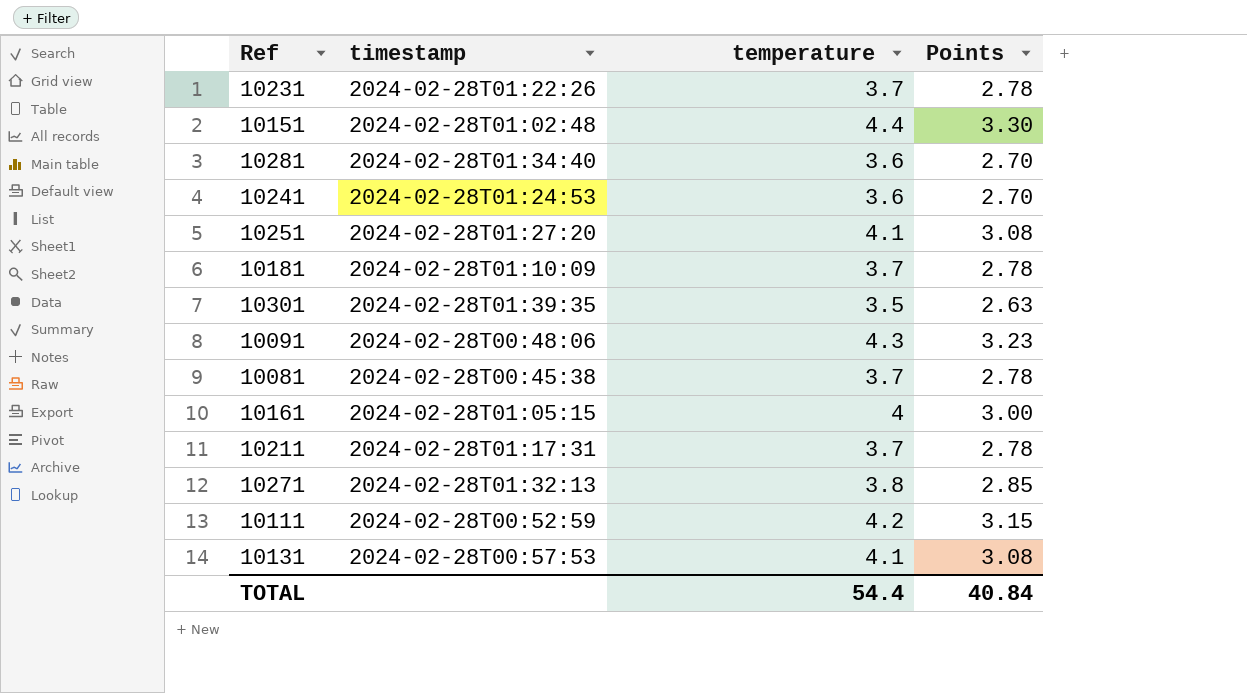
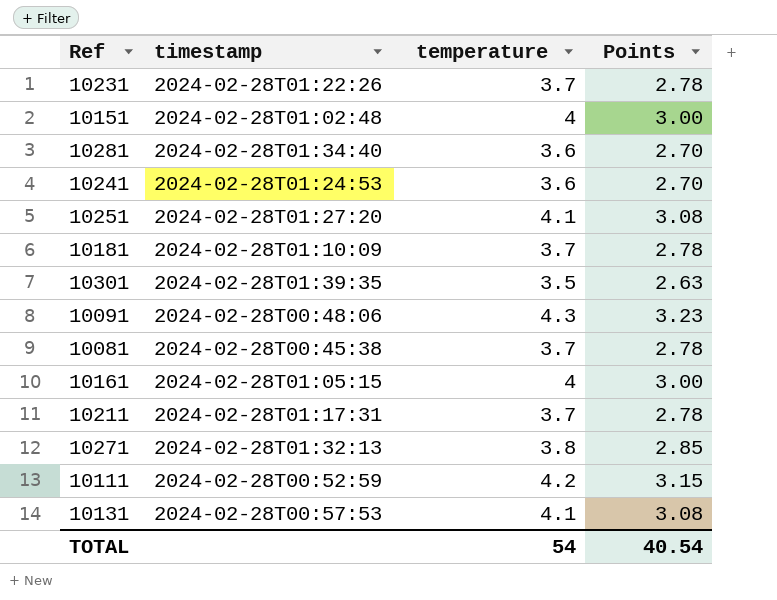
10151 | temperature: 4.4 -> 4
10151 | Points: 3.30 -> 3.00
TOTAL | temperature: 54.4 -> 54
TOTAL | Points: 40.84 -> 40.54

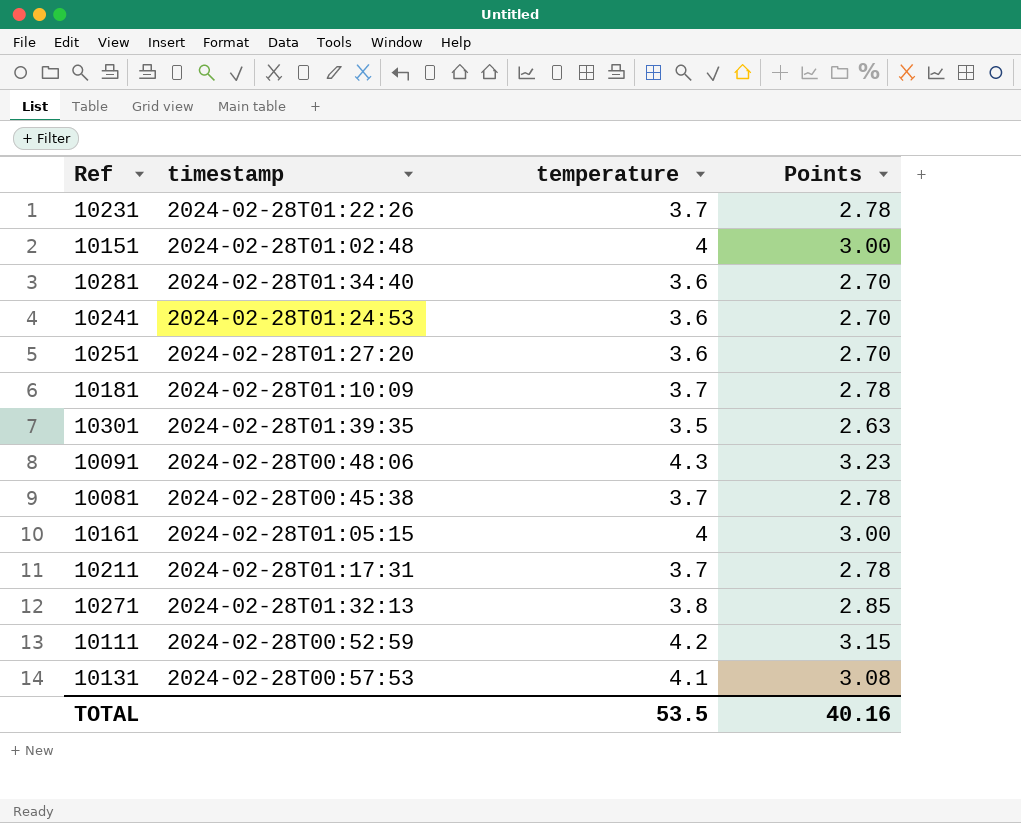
10251 | temperature: 4.1 -> 3.6
10251 | Points: 3.08 -> 2.70
TOTAL | temperature: 54 -> 53.5
TOTAL | Points: 40.54 -> 40.16

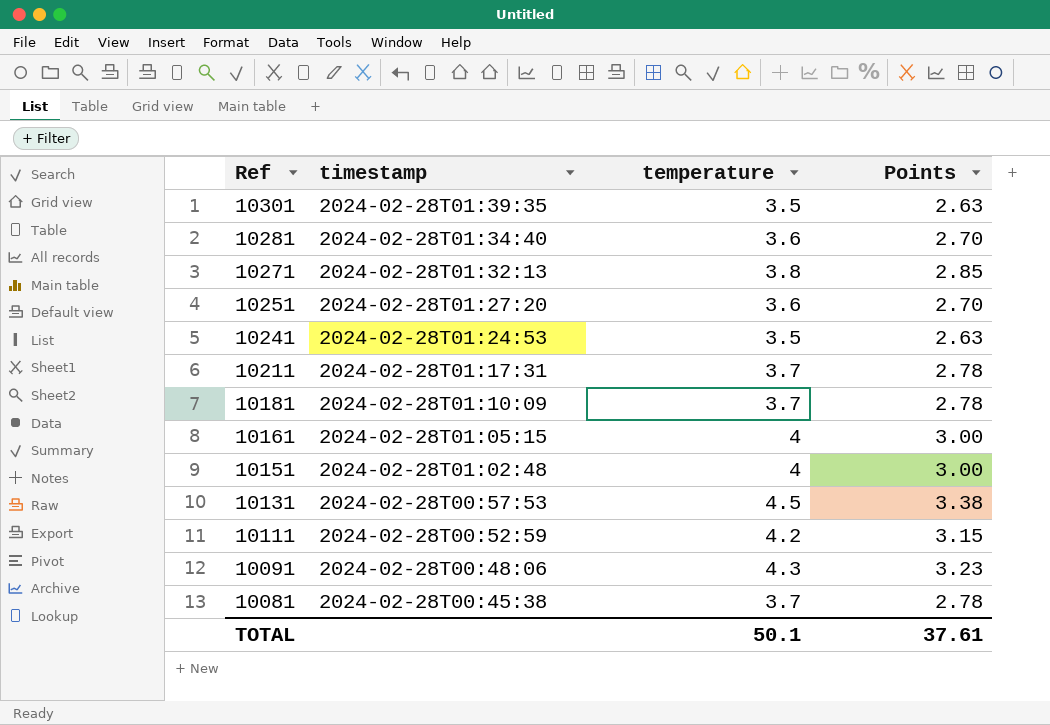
row order: none -> Ref descending
row 10231: 2024-02-28T01:22:26 | 3.7 | 2.78 -> none
10241 | temperature: 3.6 -> 3.5
10241 | Points: 2.70 -> 2.63
10131 | temperature: 4.1 -> 4.5
10131 | Points: 3.08 -> 3.38
TOTAL | temperature: 53.5 -> 50.1
TOTAL | Points: 40.16 -> 37.61

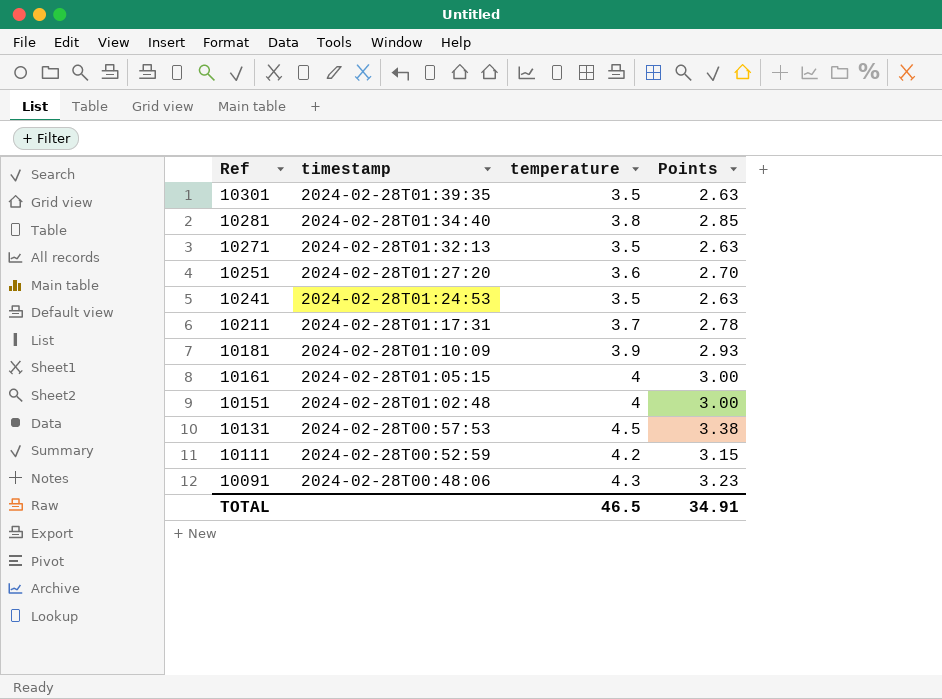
row 10081: 2024-02-28T00:45:38 | 3.7 | 2.78 -> none
10281 | temperature: 3.6 -> 3.8
10281 | Points: 2.70 -> 2.85
10271 | temperature: 3.8 -> 3.5
10271 | Points: 2.85 -> 2.63
10181 | temperature: 3.7 -> 3.9
10181 | Points: 2.78 -> 2.93
TOTAL | temperature: 50.1 -> 46.5
TOTAL | Points: 37.61 -> 34.91

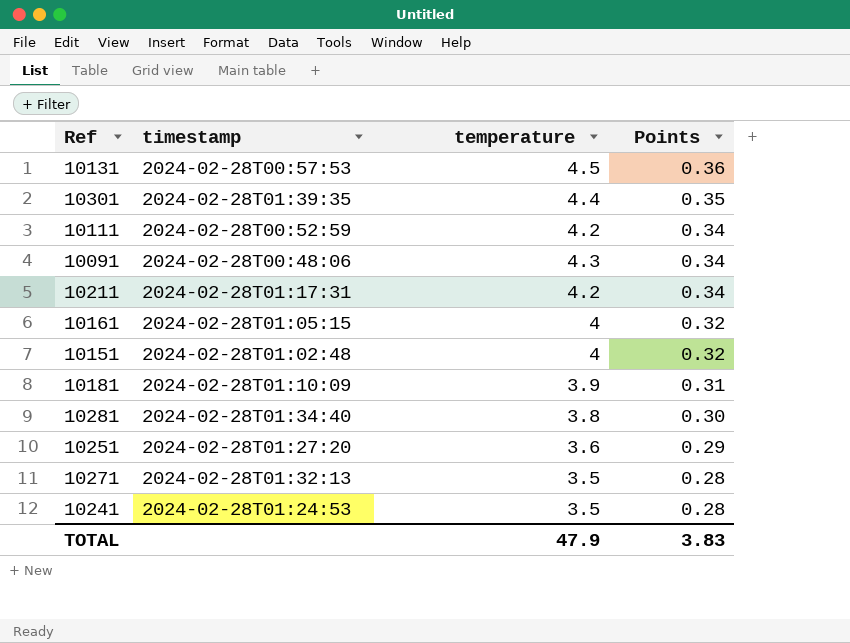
row order: Ref descending -> Points descending
column Points | formula: [temperature] * 0.75 -> [temperature] * 0.08
10301 | temperature: 3.5 -> 4.4
10211 | temperature: 3.7 -> 4.2
TOTAL | temperature: 46.5 -> 47.9
TOTAL | Points: 34.91 -> 3.83

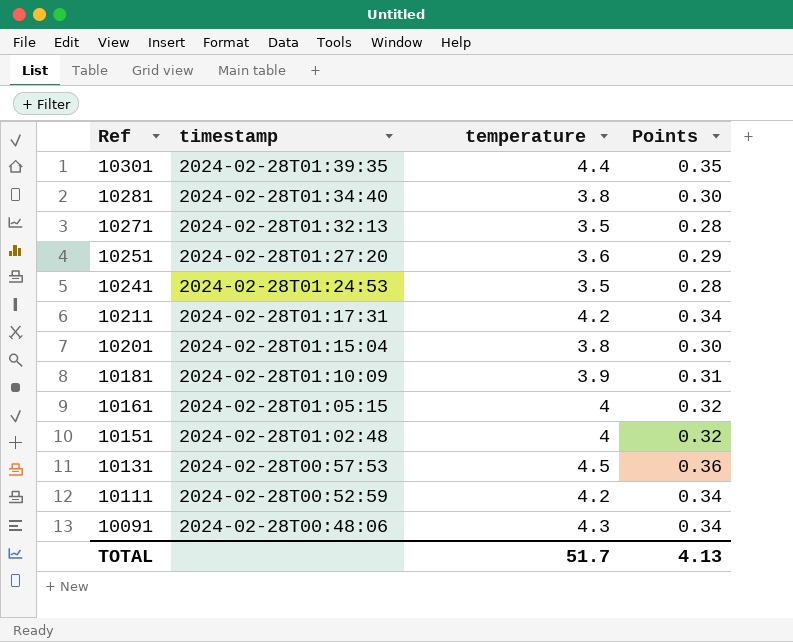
row order: Points descending -> Ref descending
row 10201: none -> 2024-02-28T01:15:04 | 3.8 | 0.30
TOTAL | temperature: 47.9 -> 51.7
TOTAL | Points: 3.83 -> 4.13

